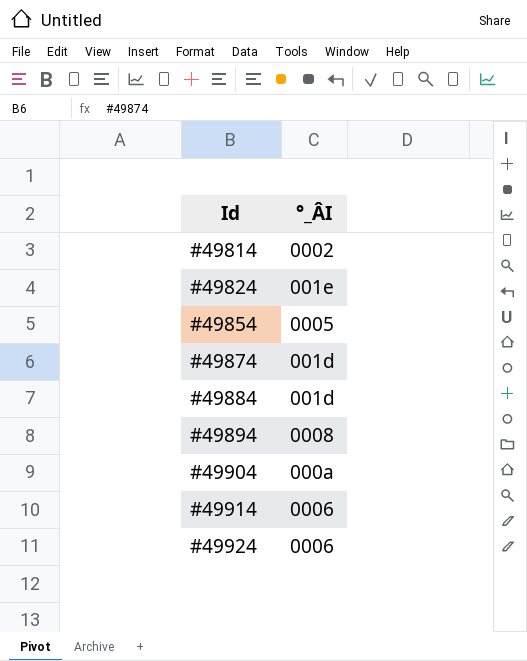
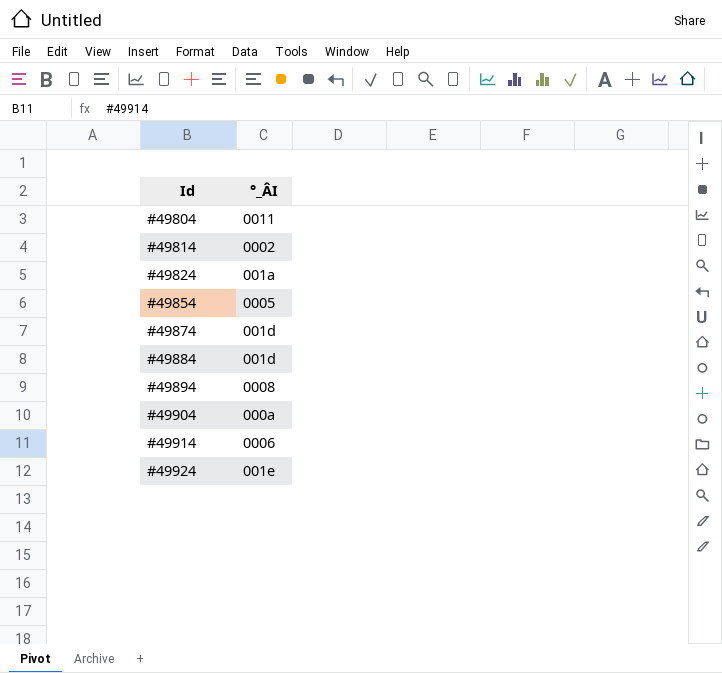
row #49804: none -> 0011
#49824 | °_ÂI: 001e -> 001a
#49924 | °_ÂI: 0006 -> 001e

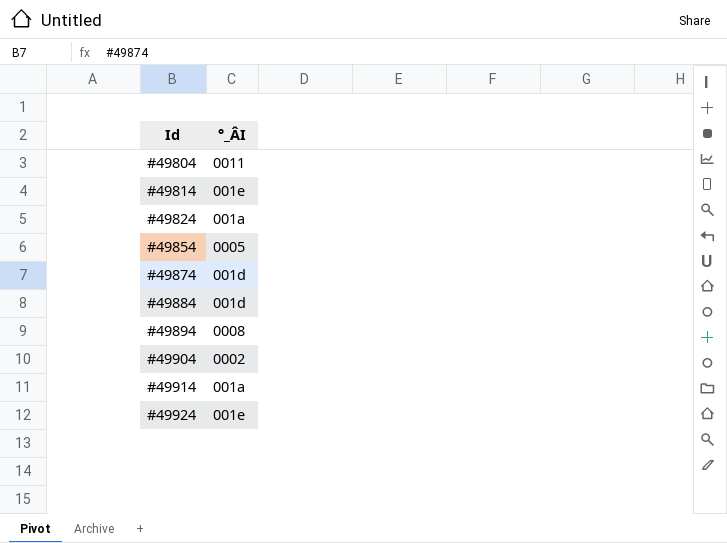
#49814 | °_ÂI: 0002 -> 001e
#49904 | °_ÂI: 000a -> 0002
#49914 | °_ÂI: 0006 -> 001a

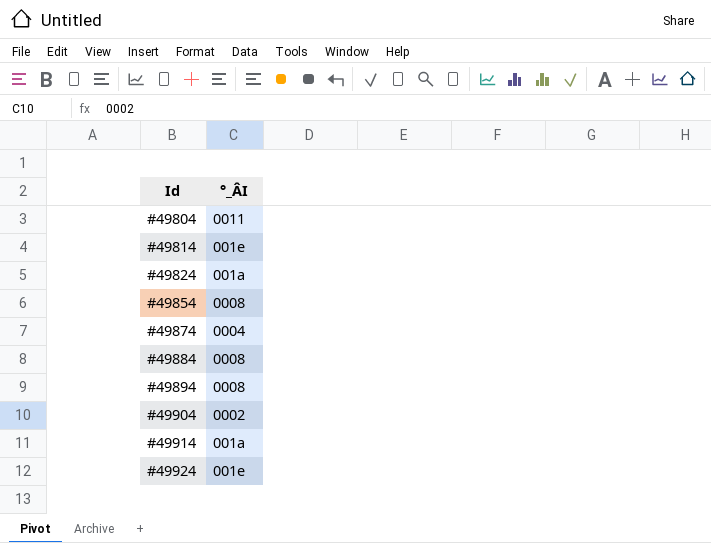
#49854 | °_ÂI: 0005 -> 0008
#49874 | °_ÂI: 001d -> 0004
#49884 | °_ÂI: 001d -> 0008

